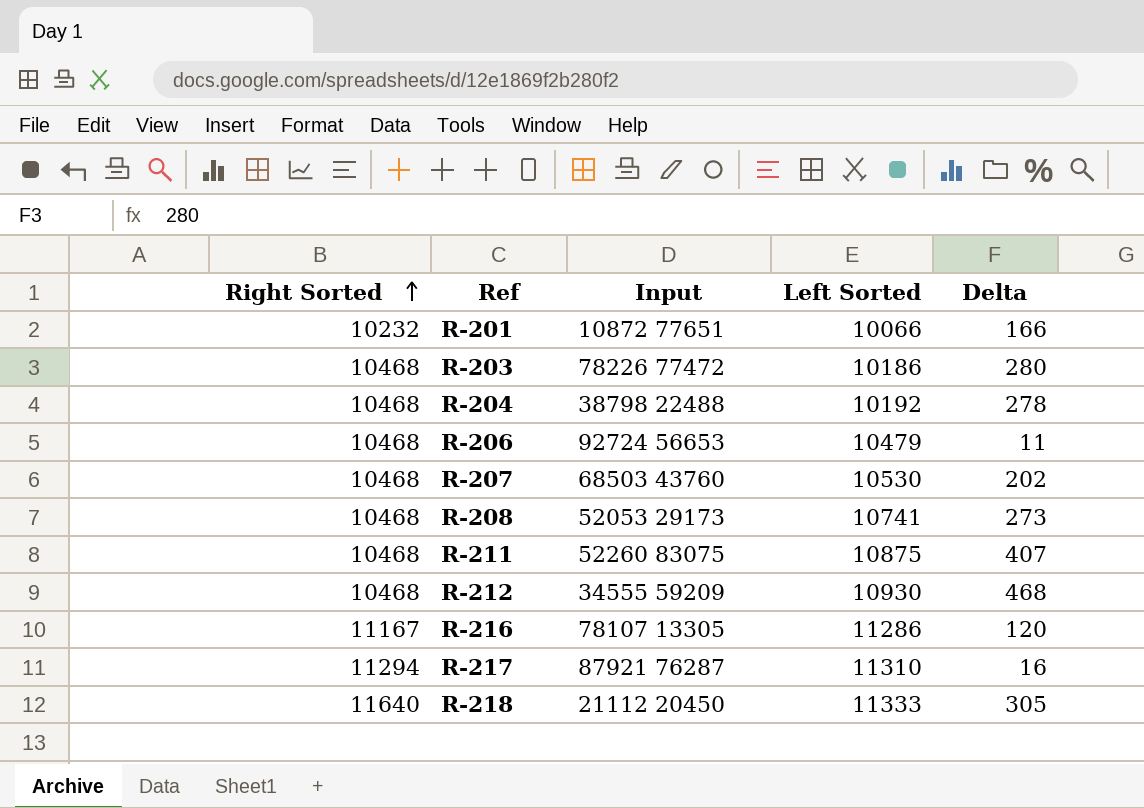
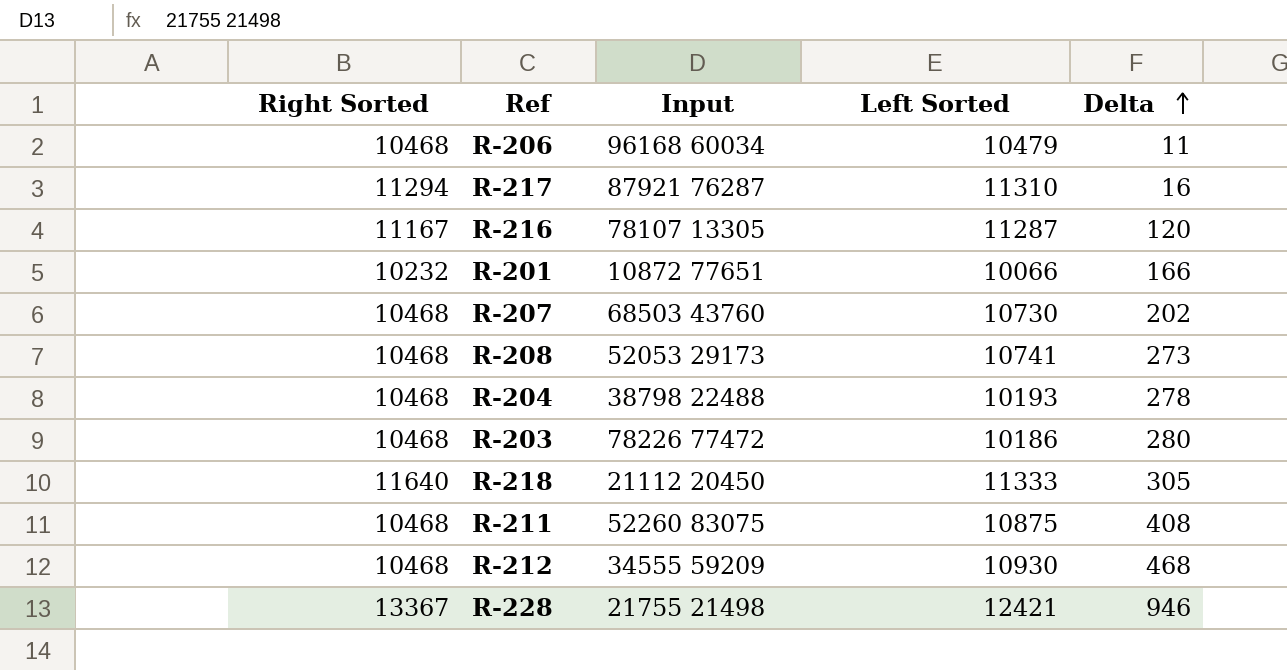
row order: Right Sorted ascending -> Delta ascending
R-206 | Input: 92724 56653 -> 96168 60034
R-216 | Left Sorted: 11286 -> 11287
R-207 | Left Sorted: 10530 -> 10730
R-204 | Left Sorted: 10192 -> 10193
R-211 | Delta: 407 -> 408
row R-228: none -> 13367 | 21755 21498 | 12421 | 946

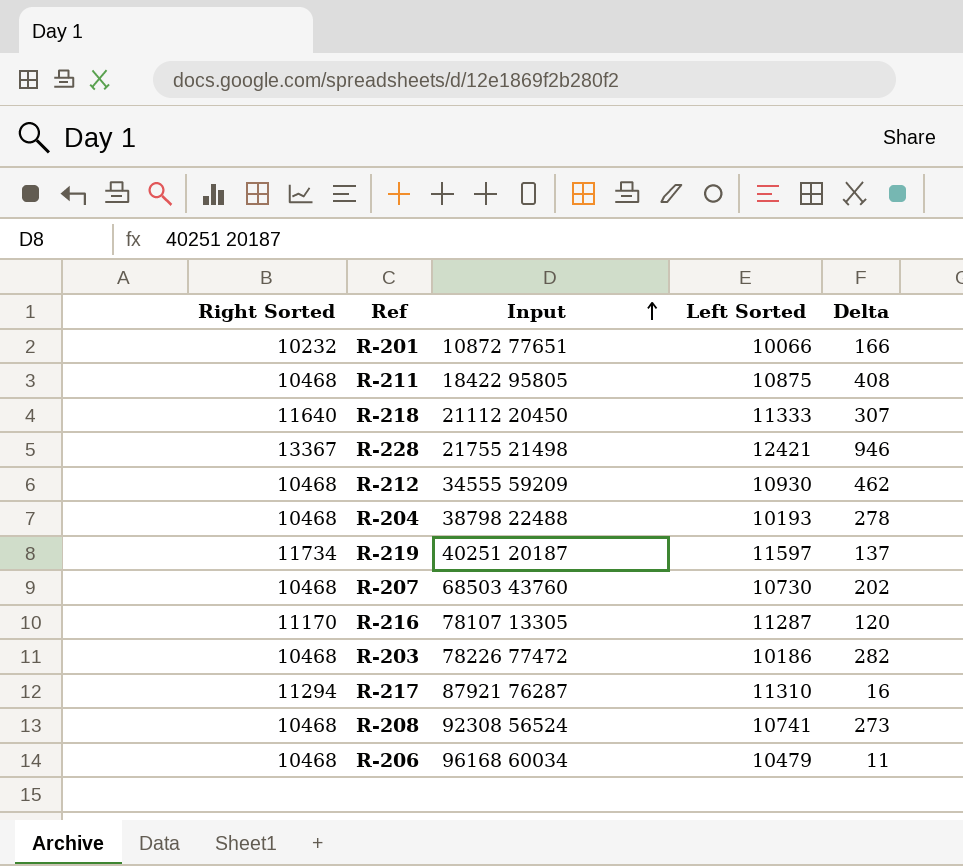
row order: Delta ascending -> Input ascending
R-211 | Input: 52260 83075 -> 18422 95805
R-218 | Delta: 305 -> 307
R-212 | Delta: 468 -> 462
row R-219: none -> 11734 | 40251 20187 | 11597 | 137
R-216 | Right Sorted: 11167 -> 11170
R-203 | Delta: 280 -> 282
R-208 | Input: 52053 29173 -> 92308 56524

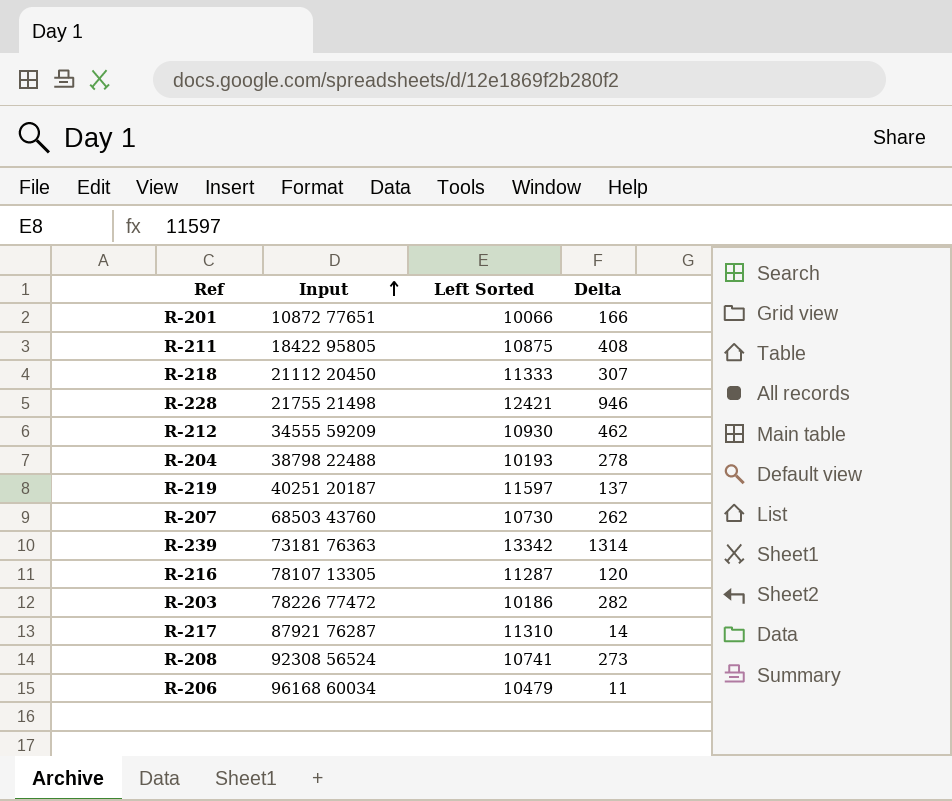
column Right Sorted | position: 1 -> none
R-207 | Delta: 202 -> 262
row R-239: none -> 73181 76363 | 13342 | 1314
R-217 | Delta: 16 -> 14

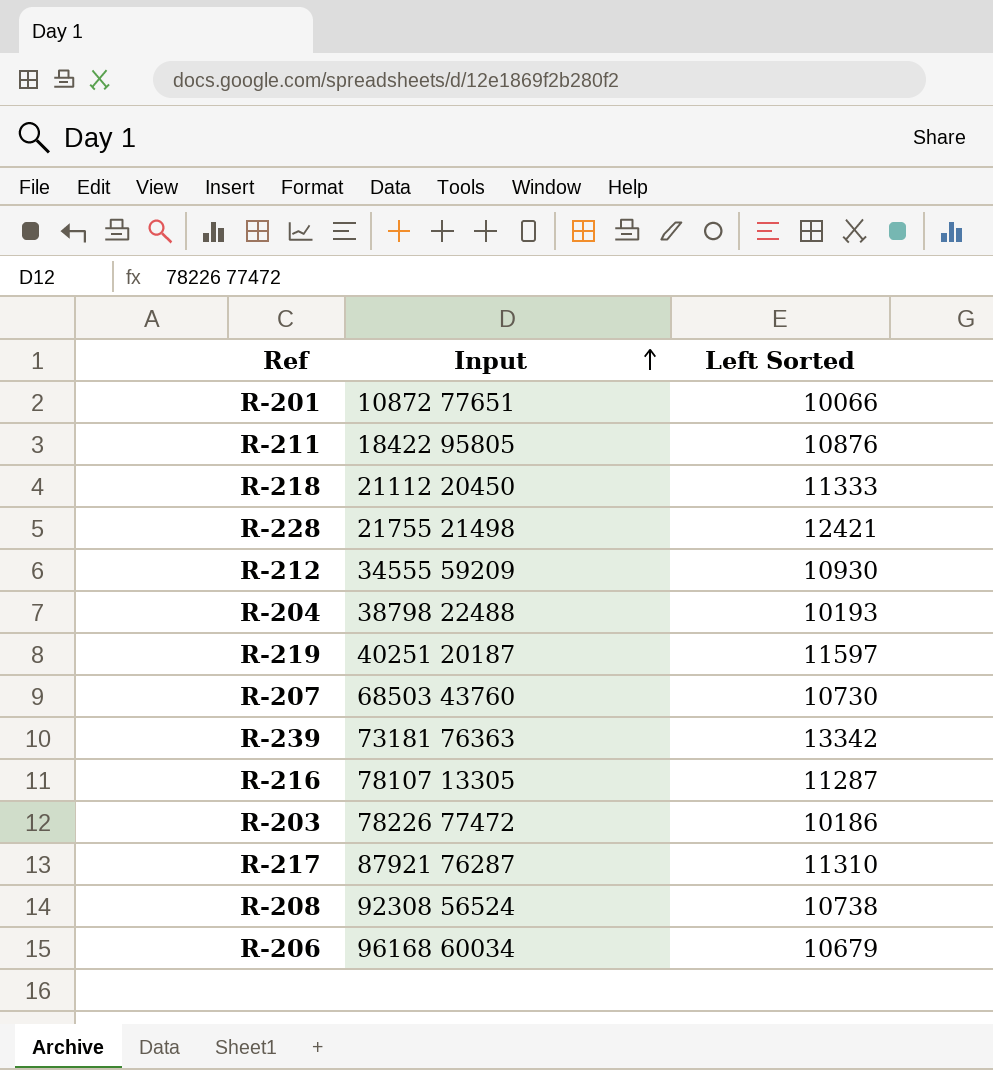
column Delta | position: 4 -> none
R-211 | Left Sorted: 10875 -> 10876
R-208 | Left Sorted: 10741 -> 10738
R-206 | Left Sorted: 10479 -> 10679

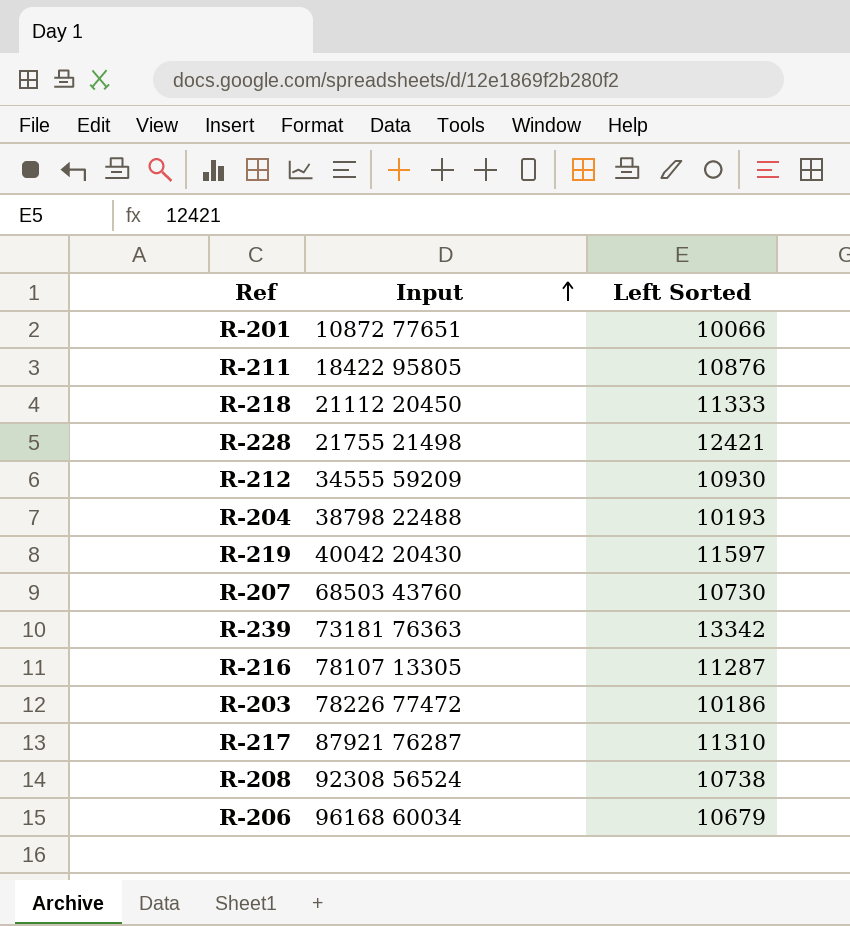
R-219 | Input: 40251 20187 -> 40042 20430

